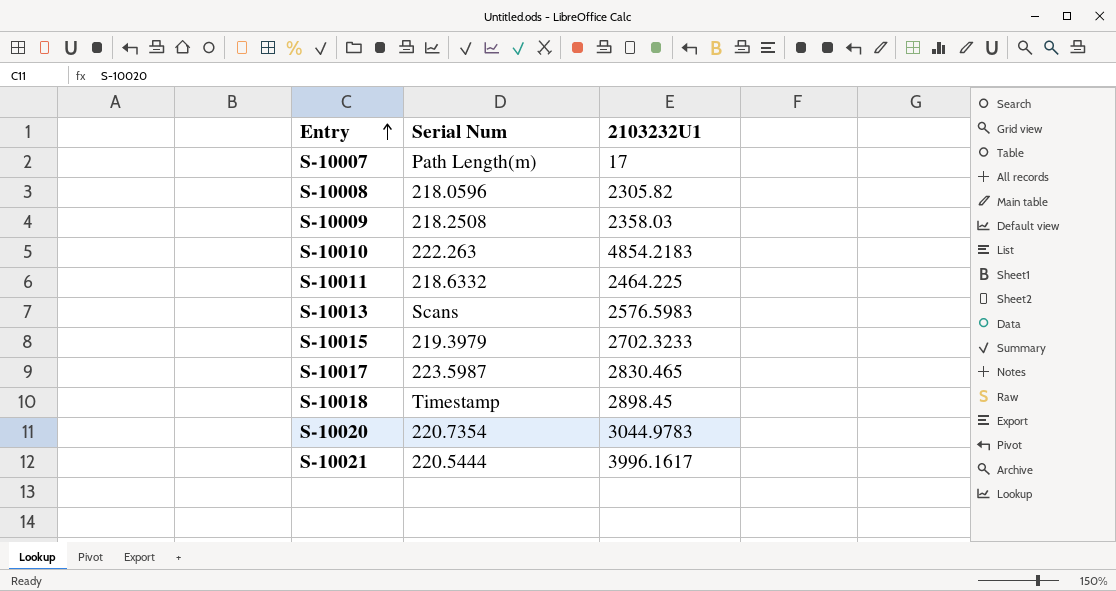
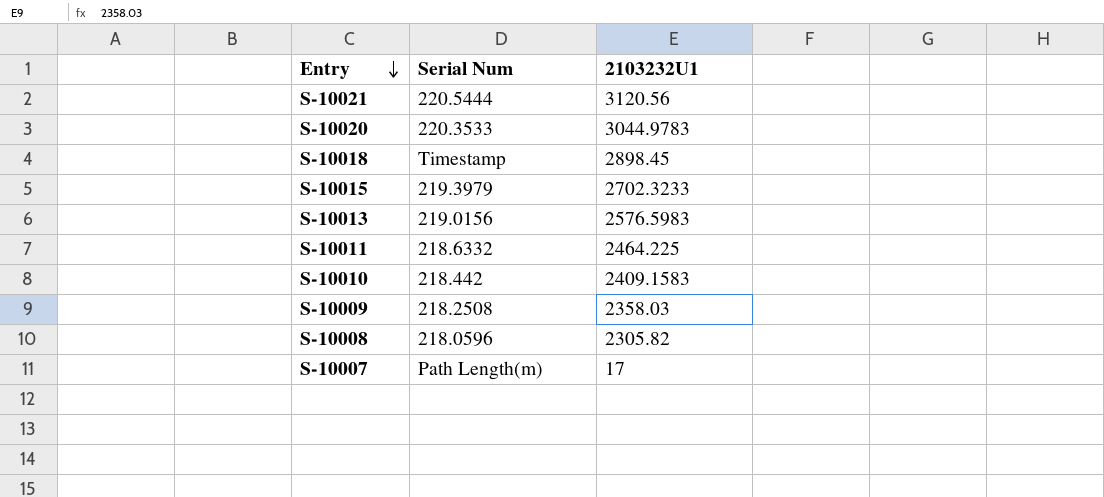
row order: Entry ascending -> Entry descending
row S-10017: 223.5987 | 2830.465 -> none
S-10021 | 2103232U1: 3996.1617 -> 3120.56
S-10020 | Serial Num: 220.7354 -> 220.3533
S-10013 | Serial Num: Scans -> 219.0156
S-10010 | Serial Num: 222.263 -> 218.442
S-10010 | 2103232U1: 4854.2183 -> 2409.1583

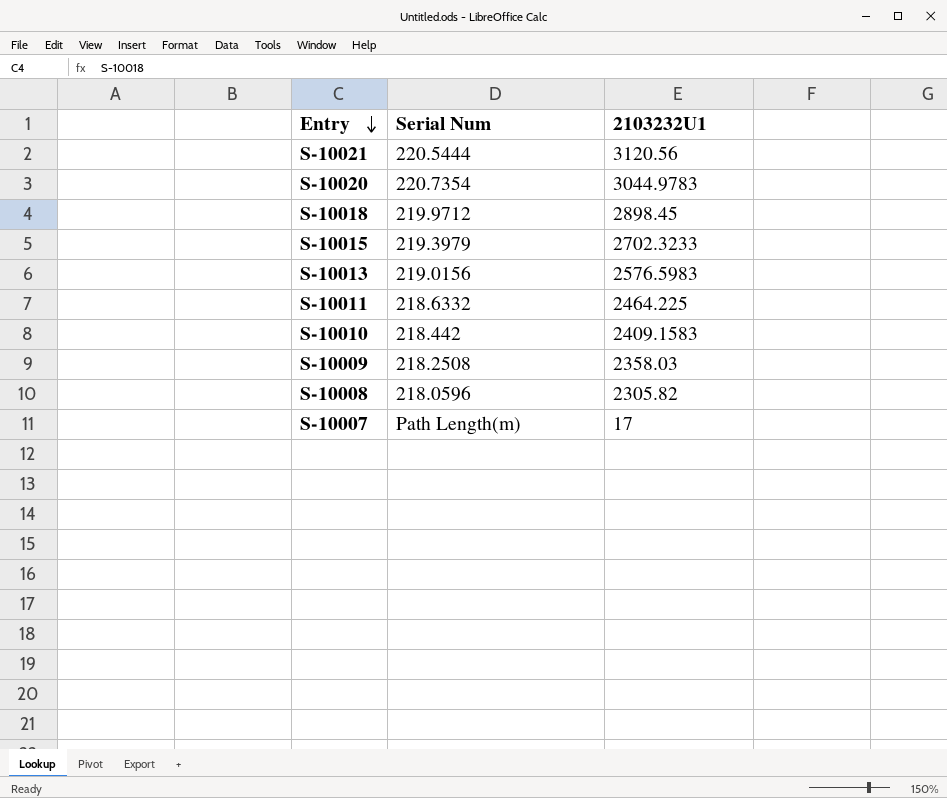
S-10020 | Serial Num: 220.3533 -> 220.7354
S-10018 | Serial Num: Timestamp -> 219.9712

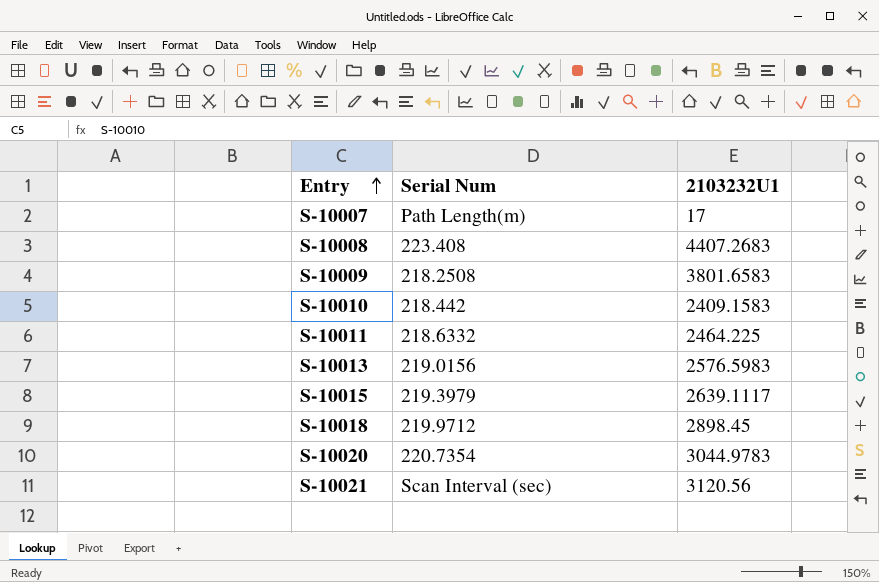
row order: Entry descending -> Entry ascending
S-10008 | Serial Num: 218.0596 -> 223.408
S-10008 | 2103232U1: 2305.82 -> 4407.2683
S-10009 | 2103232U1: 2358.03 -> 3801.6583
S-10015 | 2103232U1: 2702.3233 -> 2639.1117
S-10021 | Serial Num: 220.5444 -> Scan Interval (sec)

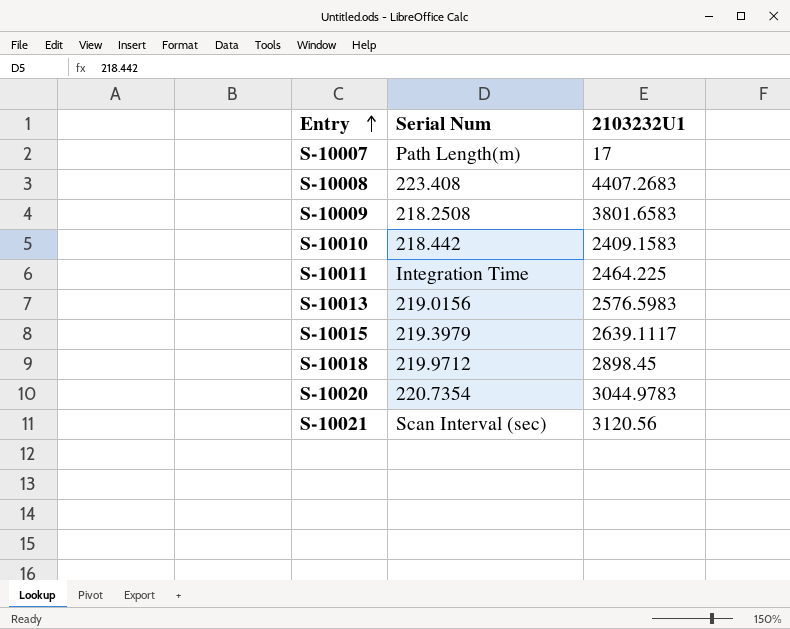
S-10011 | Serial Num: 218.6332 -> Integration Time

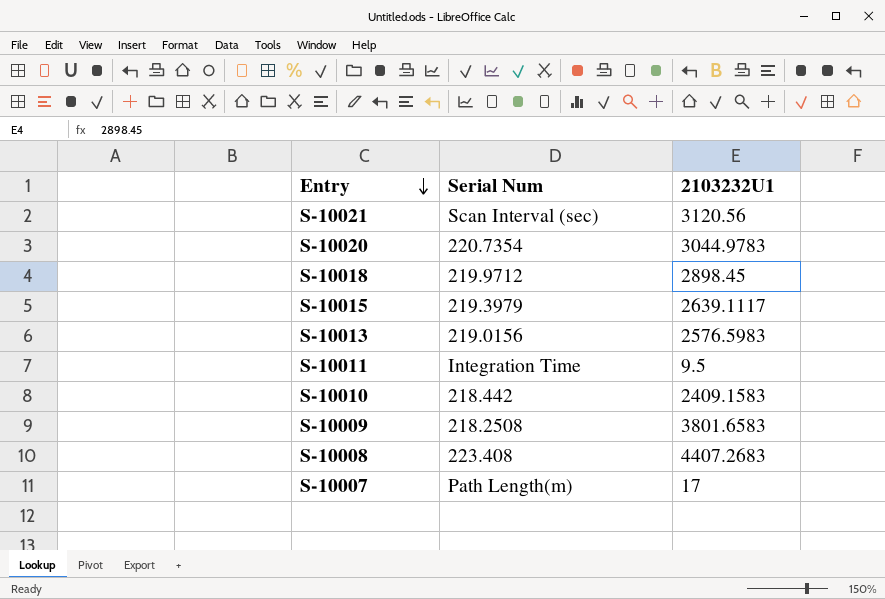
row order: Entry ascending -> Entry descending
S-10011 | 2103232U1: 2464.225 -> 9.5

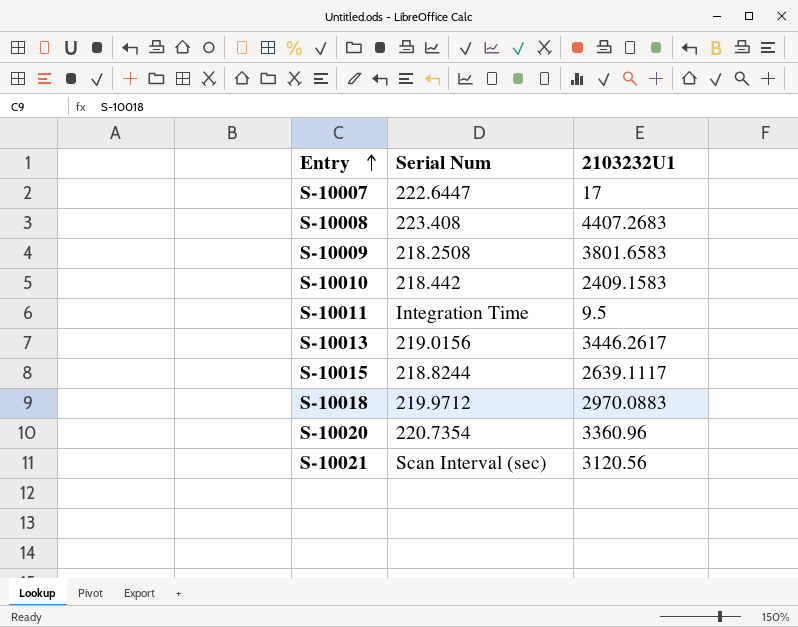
row order: Entry descending -> Entry ascending
S-10007 | Serial Num: Path Length(m) -> 222.6447
S-10013 | 2103232U1: 2576.5983 -> 3446.2617
S-10015 | Serial Num: 219.3979 -> 218.8244
S-10018 | 2103232U1: 2898.45 -> 2970.0883
S-10020 | 2103232U1: 3044.9783 -> 3360.96

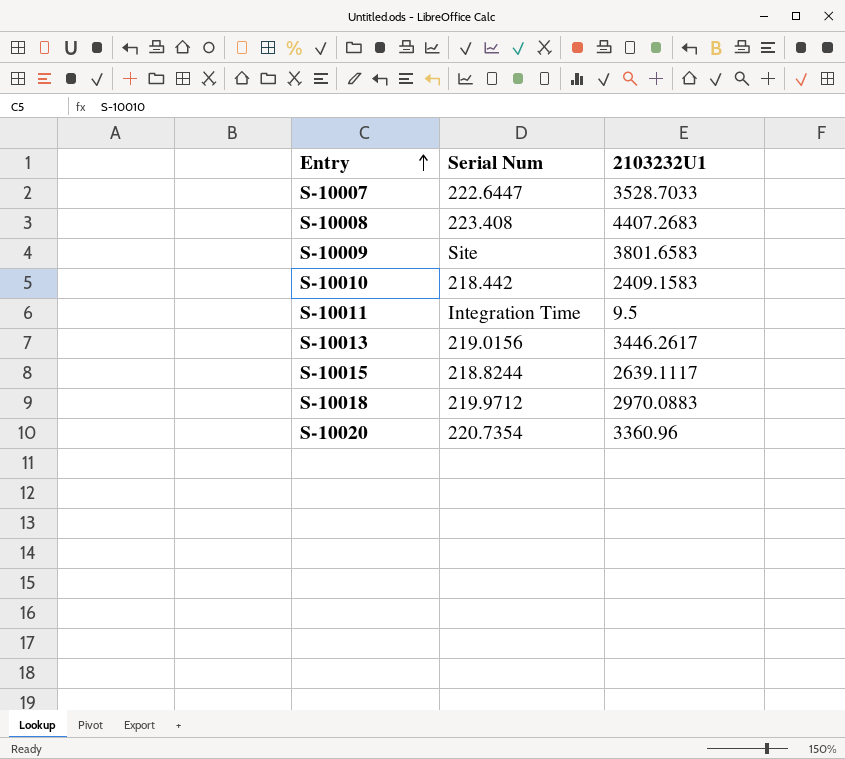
row S-10021: Scan Interval (sec) | 3120.56 -> none
S-10007 | 2103232U1: 17 -> 3528.7033
S-10009 | Serial Num: 218.2508 -> Site

